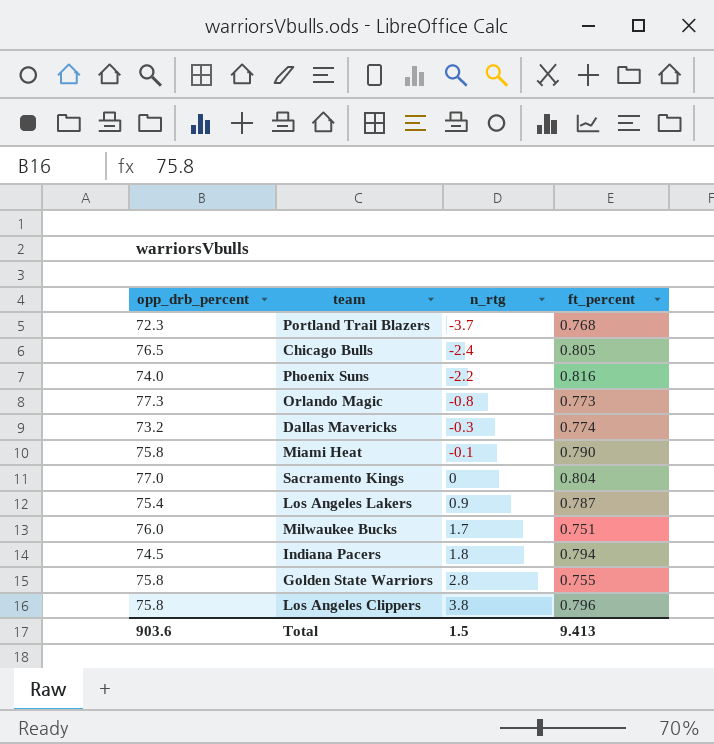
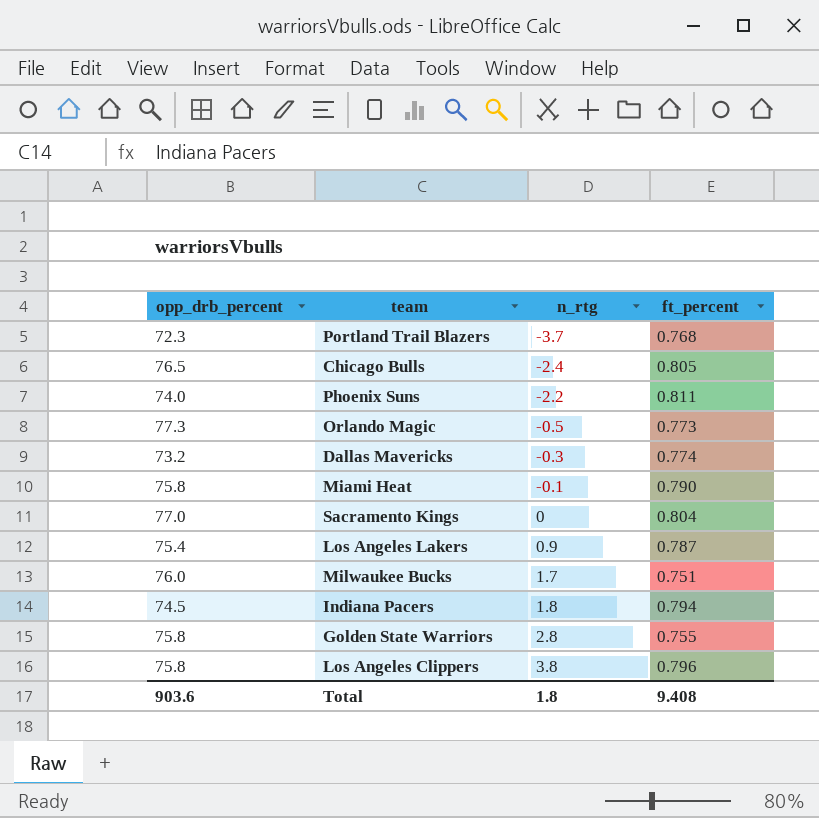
Phoenix Suns | ft_percent: 0.816 -> 0.811
Orlando Magic | n_rtg: -0.8 -> -0.5
Total | n_rtg: 1.5 -> 1.8
Total | ft_percent: 9.413 -> 9.408

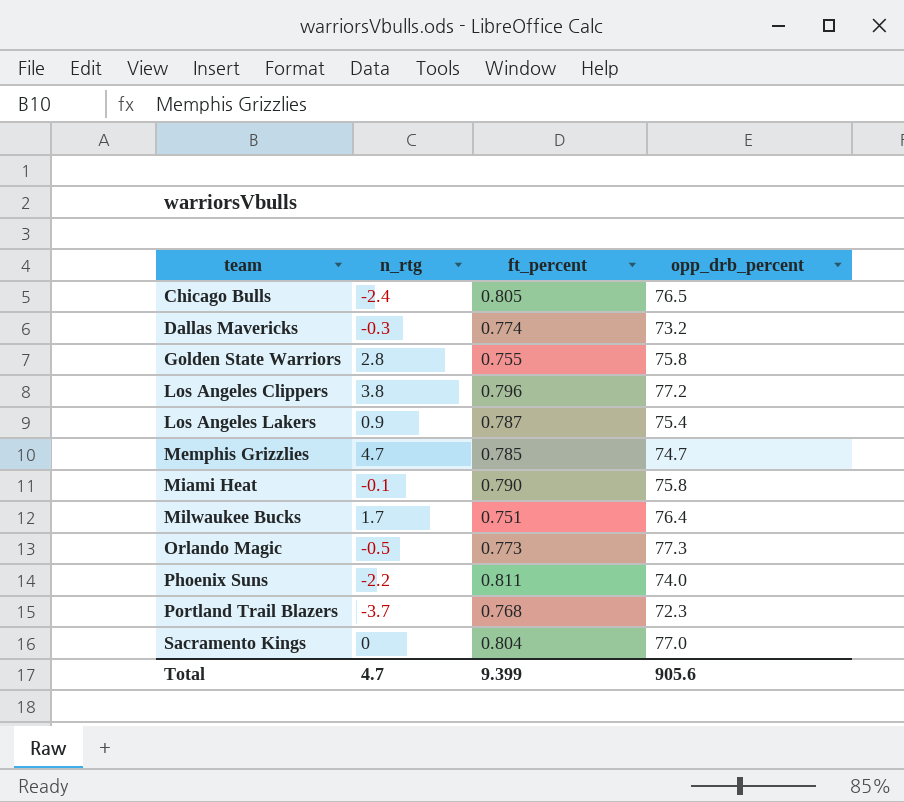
row order: n_rtg ascending -> team ascending
column opp_drb_percent | position: 1 -> 4
row Indiana Pacers: 74.5 | 1.8 | 0.794 -> none
Los Angeles Clippers | opp_drb_percent: 75.8 -> 77.2
row Memphis Grizzlies: none -> 4.7 | 0.785 | 74.7
Milwaukee Bucks | opp_drb_percent: 76.0 -> 76.4
Total | n_rtg: 1.8 -> 4.7
Total | ft_percent: 9.408 -> 9.399
Total | opp_drb_percent: 903.6 -> 905.6

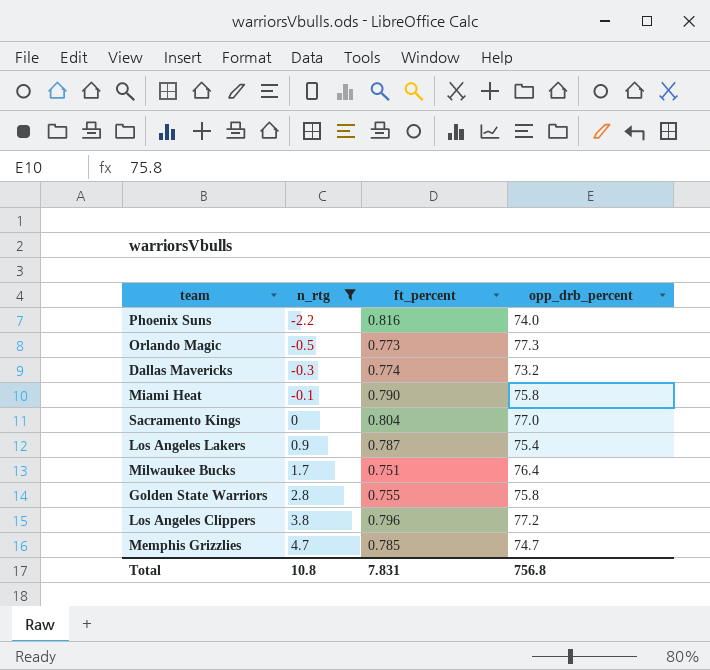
filter: none -> n_rtg >= -2.2
row order: team ascending -> n_rtg ascending
Phoenix Suns | ft_percent: 0.811 -> 0.816
Total | n_rtg: 4.7 -> 10.8
Total | ft_percent: 9.399 -> 7.831
Total | opp_drb_percent: 905.6 -> 756.8

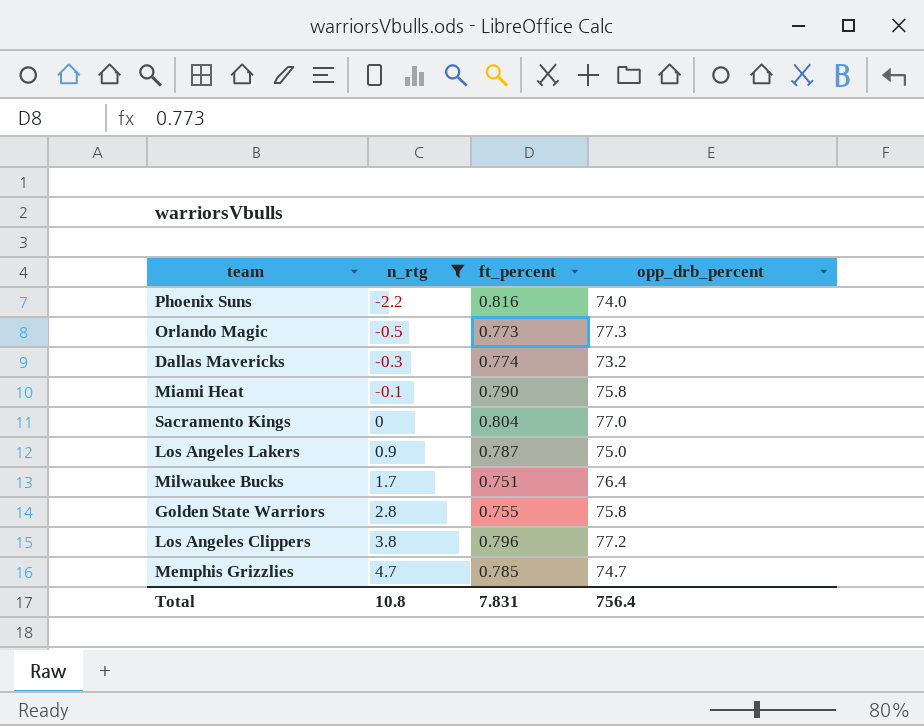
Los Angeles Lakers | opp_drb_percent: 75.4 -> 75.0
Total | opp_drb_percent: 756.8 -> 756.4

